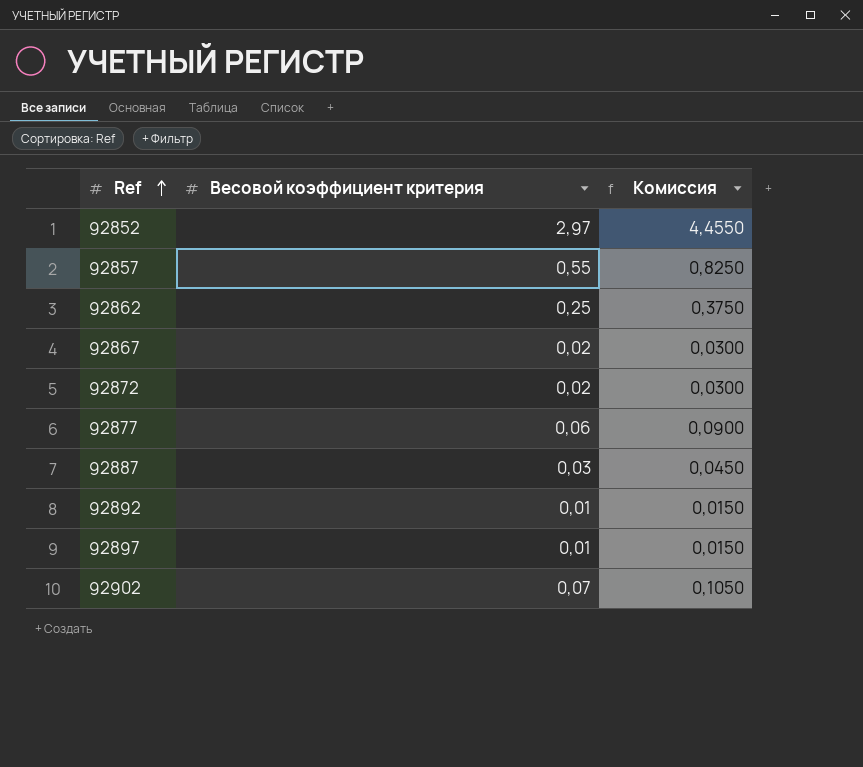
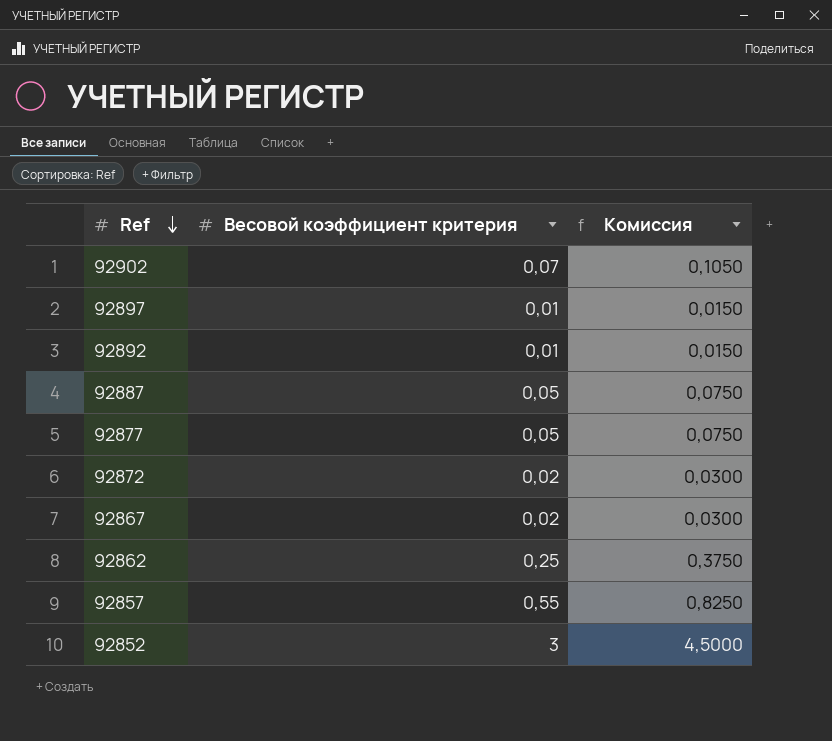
row order: Ref ascending -> Ref descending
92887 | Весовой коэффициент критерия: 0,03 -> 0,05
92887 | Комиссия: 0,0450 -> 0,0750
92877 | Весовой коэффициент критерия: 0,06 -> 0,05
92877 | Комиссия: 0,0900 -> 0,0750
92852 | Весовой коэффициент критерия: 2,97 -> 3
92852 | Комиссия: 4,4550 -> 4,5000

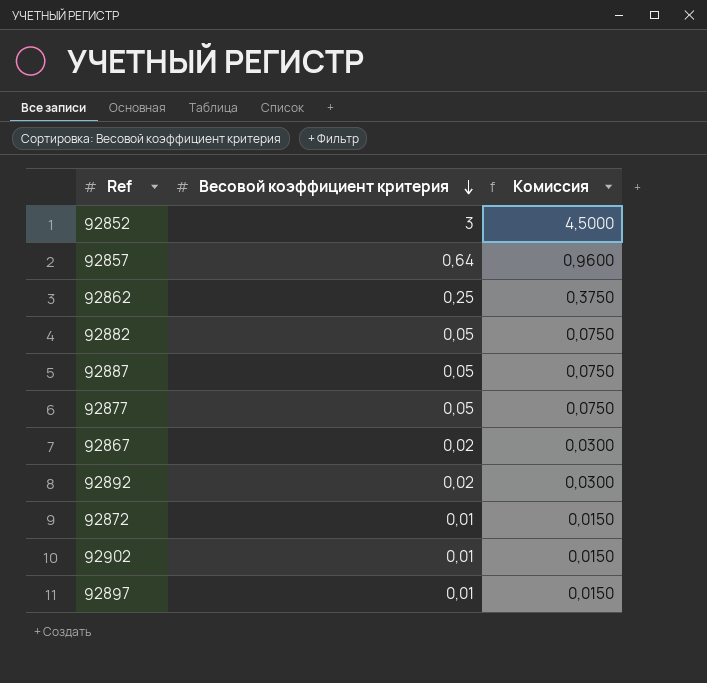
row order: Ref descending -> Весовой коэффициент критерия descending
92857 | Весовой коэффициент критерия: 0,55 -> 0,64
92857 | Комиссия: 0,8250 -> 0,9600
row 92882: none -> 0,05 | 0,0750
92892 | Весовой коэффициент критерия: 0,01 -> 0,02
92892 | Комиссия: 0,0150 -> 0,0300
92872 | Весовой коэффициент критерия: 0,02 -> 0,01
92872 | Комиссия: 0,0300 -> 0,0150
92902 | Весовой коэффициент критерия: 0,07 -> 0,01
92902 | Комиссия: 0,1050 -> 0,0150

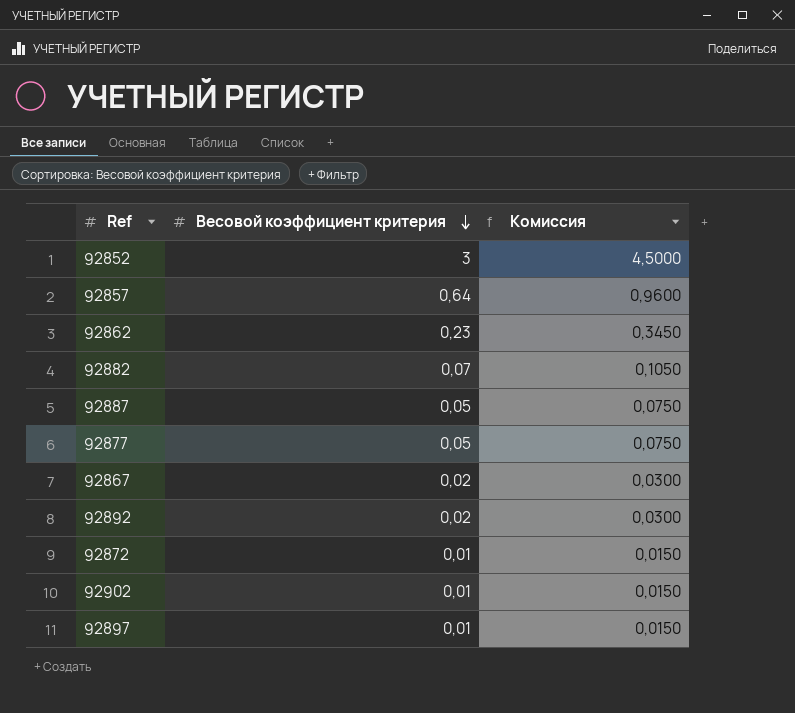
92862 | Весовой коэффициент критерия: 0,25 -> 0,23
92862 | Комиссия: 0,3750 -> 0,3450
92882 | Весовой коэффициент критерия: 0,05 -> 0,07
92882 | Комиссия: 0,0750 -> 0,1050

